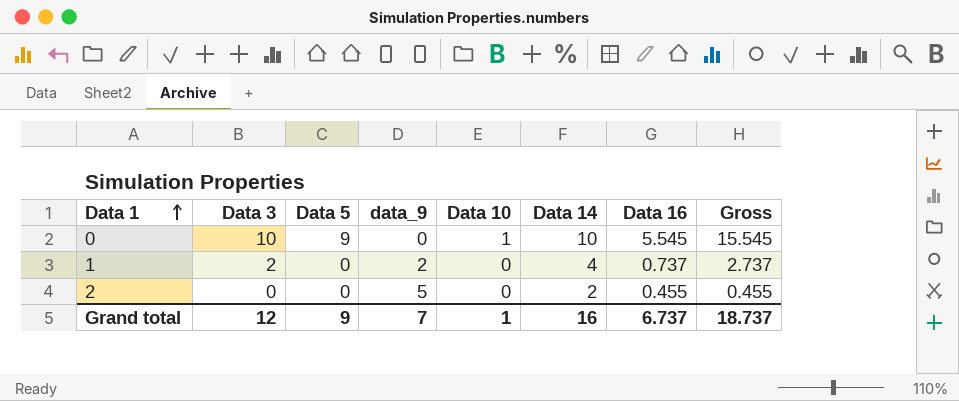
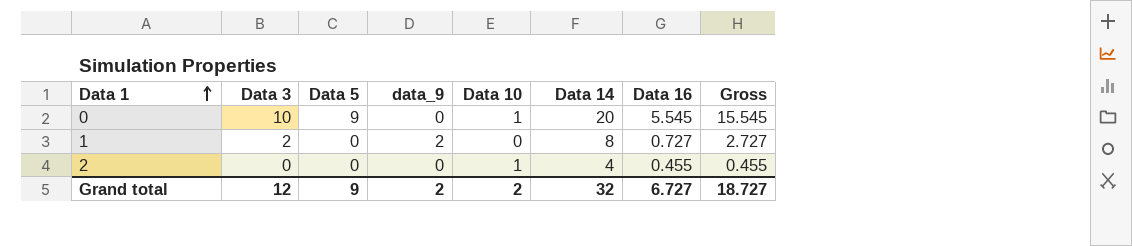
0 | Data 14: 10 -> 20
1 | Data 14: 4 -> 8
1 | Data 16: 0.737 -> 0.727
1 | Gross: 2.737 -> 2.727
2 | data_9: 5 -> 0
2 | Data 10: 0 -> 1
2 | Data 14: 2 -> 4
Grand total | data_9: 7 -> 2
Grand total | Data 10: 1 -> 2
Grand total | Data 14: 16 -> 32
Grand total | Data 16: 6.737 -> 6.727
Grand total | Gross: 18.737 -> 18.727

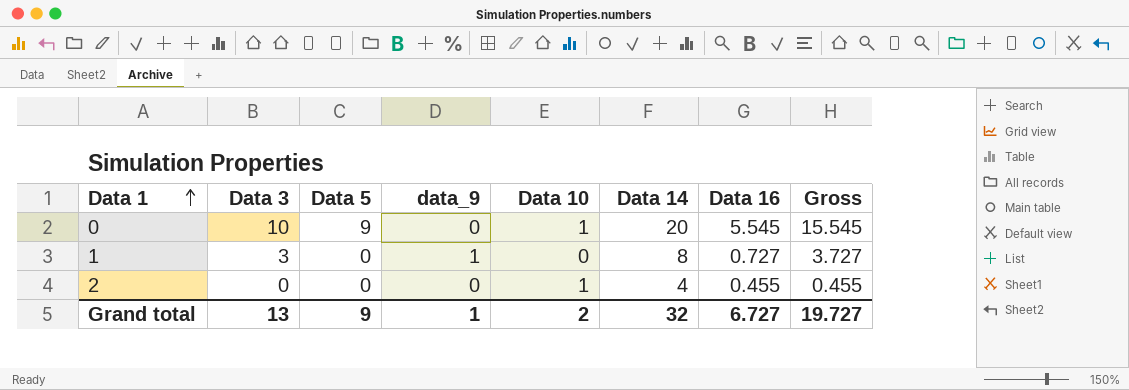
1 | Data 3: 2 -> 3
1 | data_9: 2 -> 1
1 | Gross: 2.727 -> 3.727
Grand total | Data 3: 12 -> 13
Grand total | data_9: 2 -> 1
Grand total | Gross: 18.727 -> 19.727

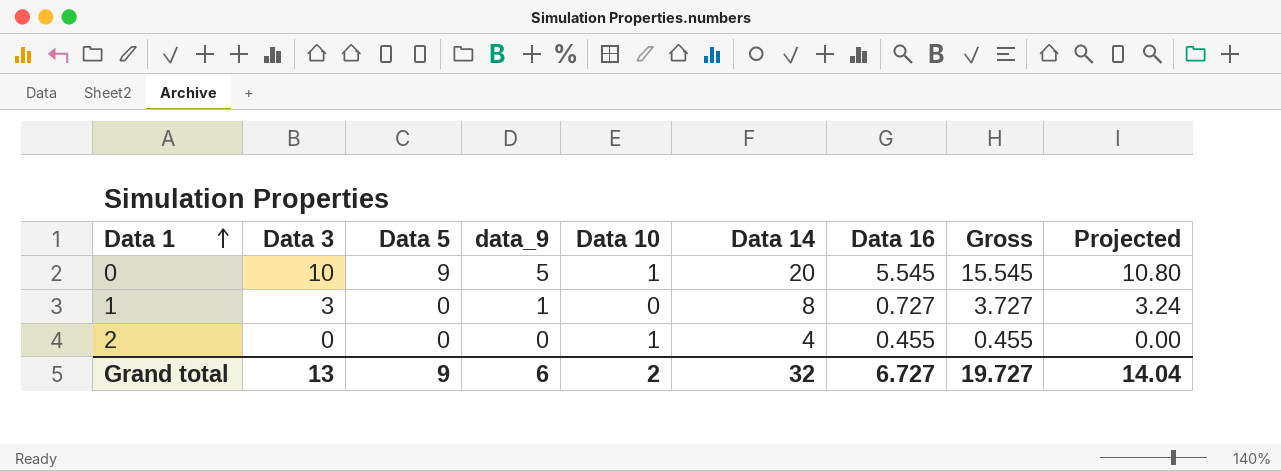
column Projected | formula: none -> [Data 3] * 1.08
0 | data_9: 0 -> 5
Grand total | data_9: 1 -> 6

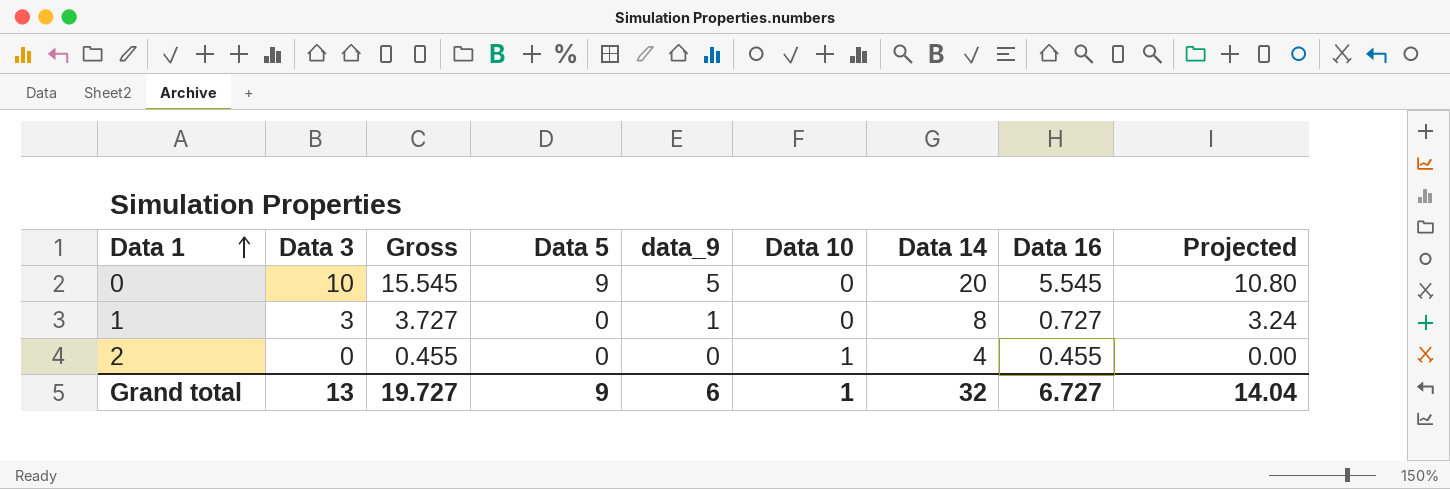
column Gross | position: 8 -> 3
0 | Data 10: 1 -> 0
Grand total | Data 10: 2 -> 1

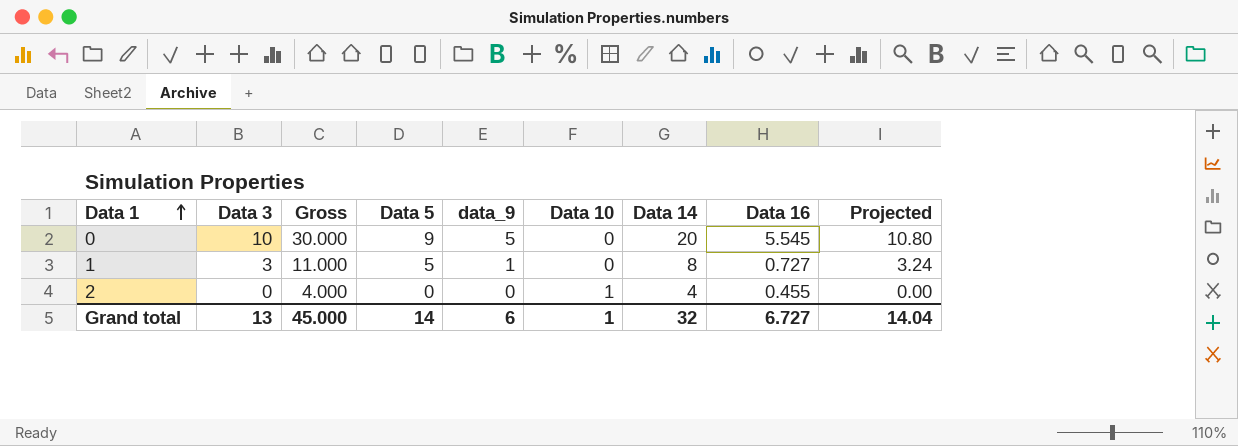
column Gross | formula: [Data 3] + [Data 16] -> [Data 3] + [Data 14]
1 | Data 5: 0 -> 5
Grand total | Gross: 19.727 -> 45.000
Grand total | Data 5: 9 -> 14

